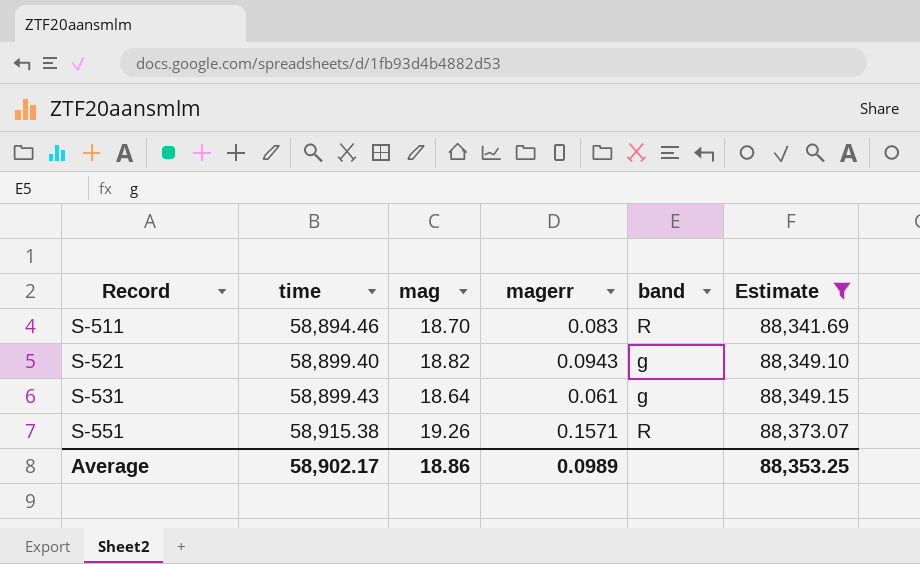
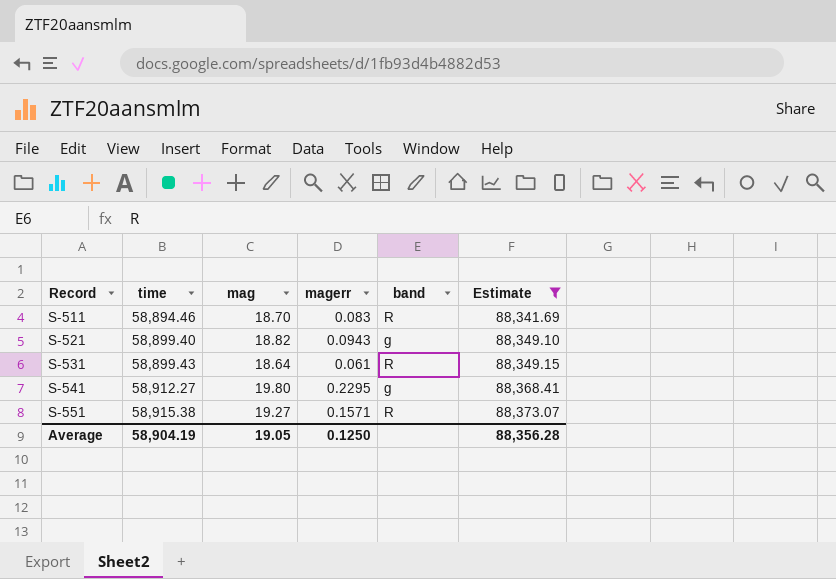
S-531 | band: g -> R
row S-541: none -> 58,912.27 | 19.80 | 0.2295 | g | 88,368.41
S-551 | mag: 19.26 -> 19.27
Average | time: 58,902.17 -> 58,904.19
Average | mag: 18.86 -> 19.05
Average | magerr: 0.0989 -> 0.1250
Average | Estimate: 88,353.25 -> 88,356.28

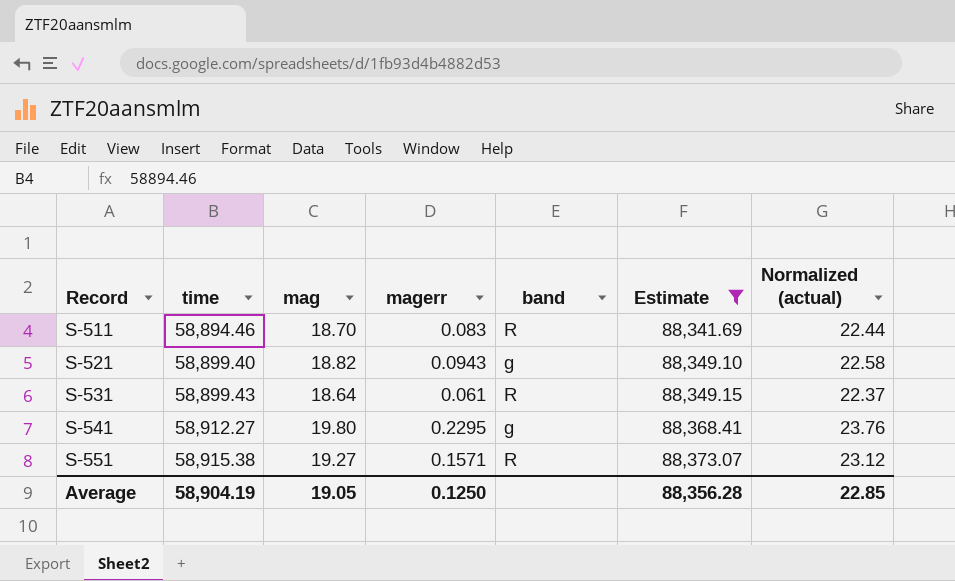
column Normalized (actual) | formula: none -> [mag] * 1.2

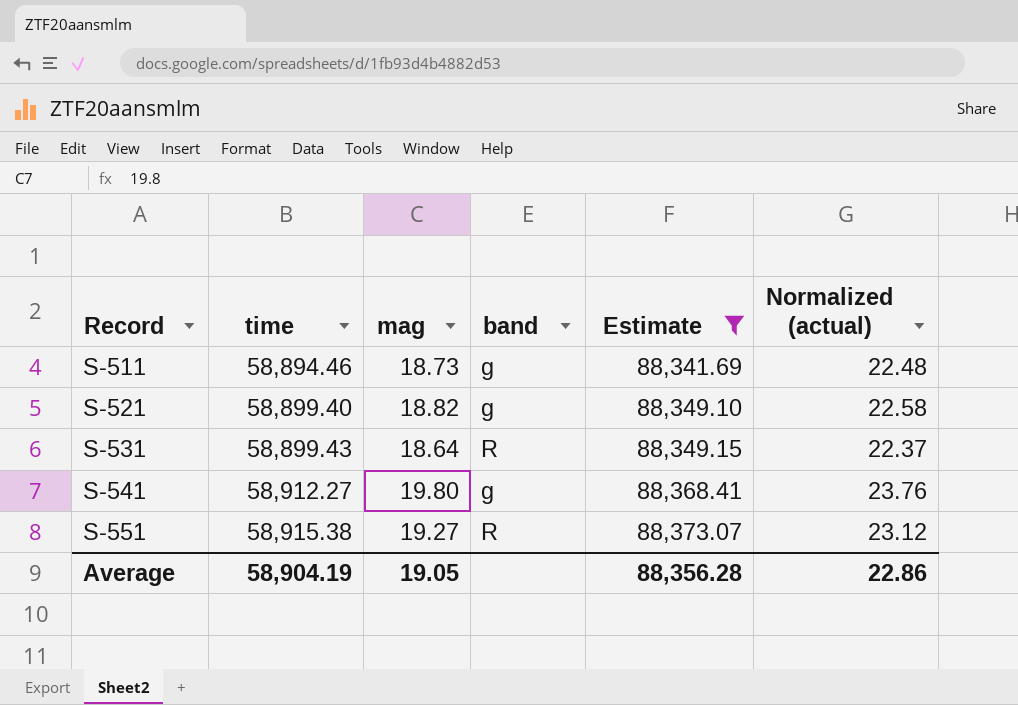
column magerr | position: 4 -> none
S-511 | mag: 18.70 -> 18.73
S-511 | band: R -> g
S-511 | Normalized (actual): 22.44 -> 22.48
Average | Normalized (actual): 22.85 -> 22.86

